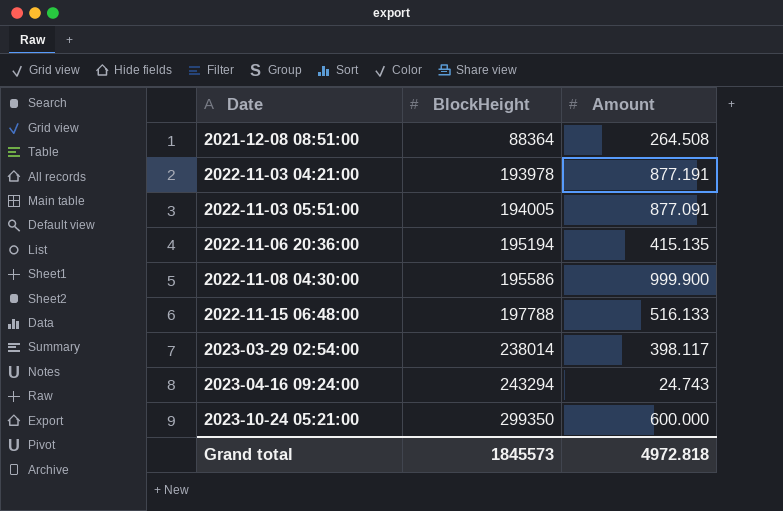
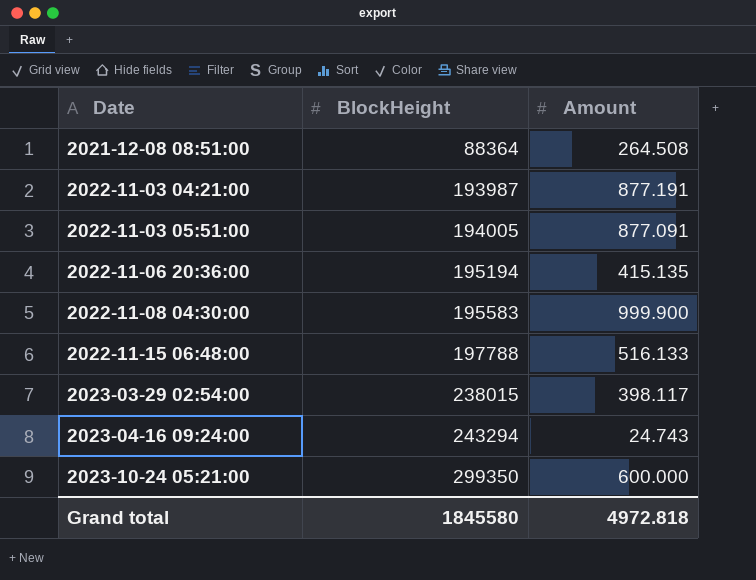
2022-11-03 04:21:00 | BlockHeight: 193978 -> 193987
2022-11-08 04:30:00 | BlockHeight: 195586 -> 195583
2023-03-29 02:54:00 | BlockHeight: 238014 -> 238015
Grand total | BlockHeight: 1845573 -> 1845580

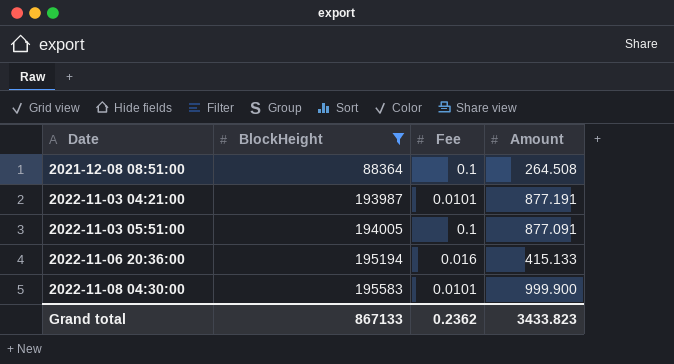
filter: none -> BlockHeight <= 195583
column Fee | position: none -> 3
2022-11-06 20:36:00 | Amount: 415.135 -> 415.133
Grand total | BlockHeight: 1845580 -> 867133
Grand total | Amount: 4972.818 -> 3433.823

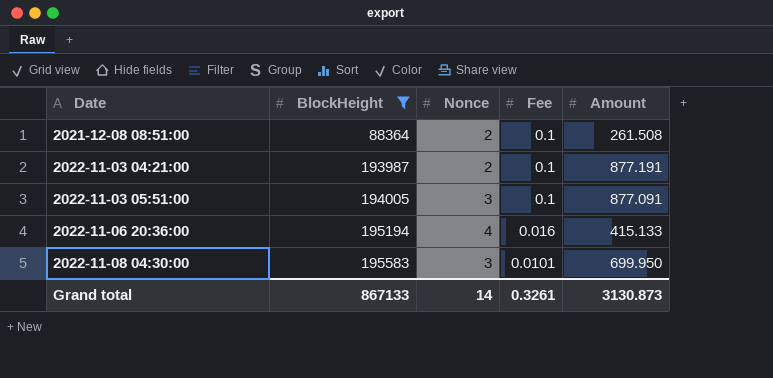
column Nonce | position: none -> 3
2021-12-08 08:51:00 | Amount: 264.508 -> 261.508
2022-11-03 04:21:00 | Fee: 0.0101 -> 0.1
2022-11-08 04:30:00 | Amount: 999.900 -> 699.950
Grand total | Fee: 0.2362 -> 0.3261
Grand total | Amount: 3433.823 -> 3130.873

